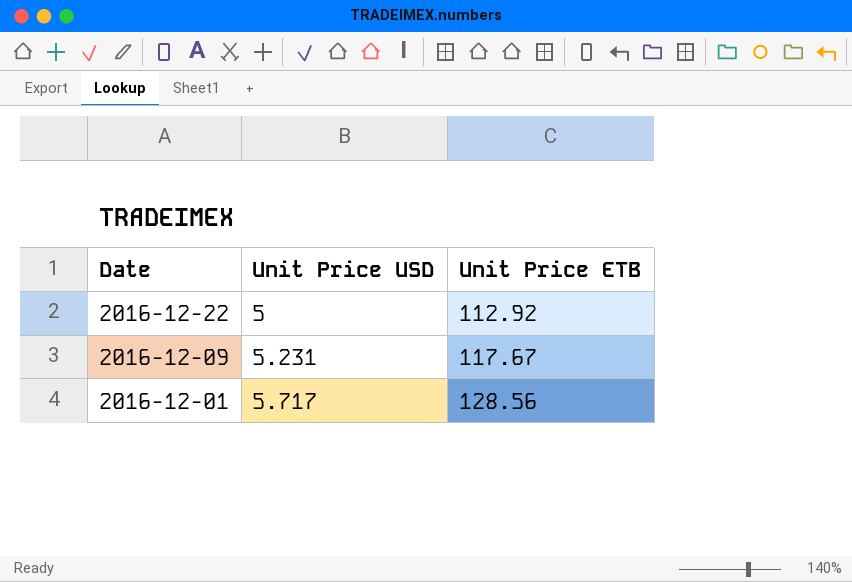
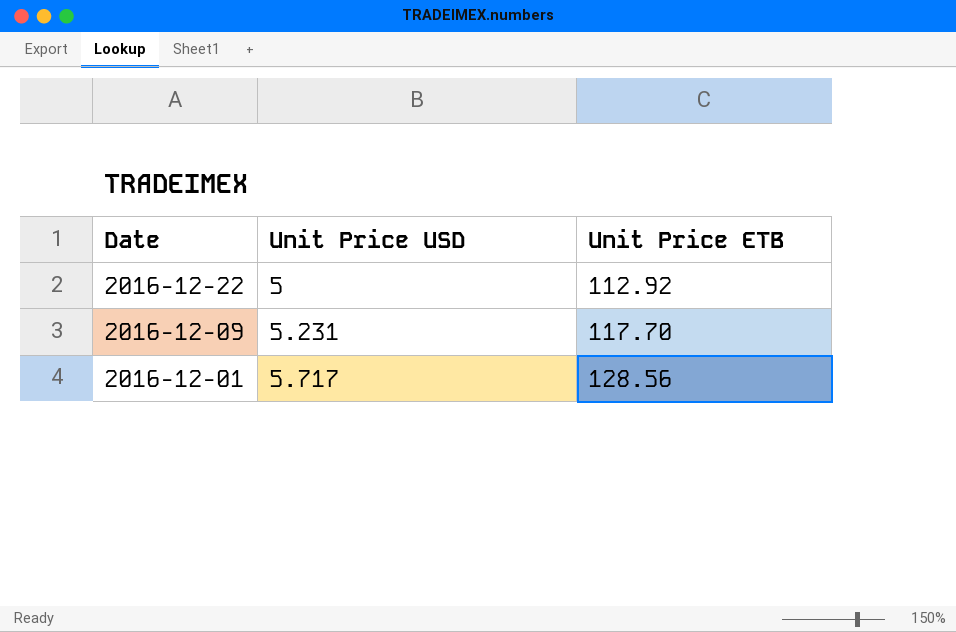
2016-12-09 | Unit Price ETB: 117.67 -> 117.70

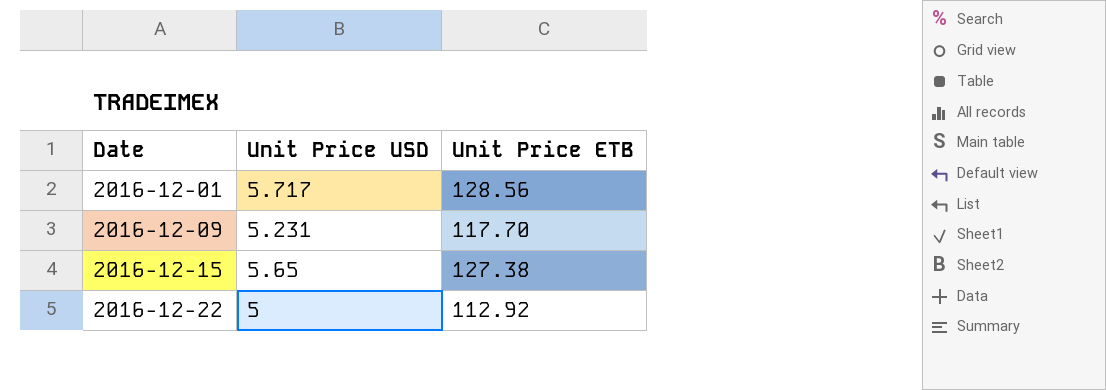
row order: Date descending -> Date ascending
row 2016-12-15: none -> 5.65 | 127.38

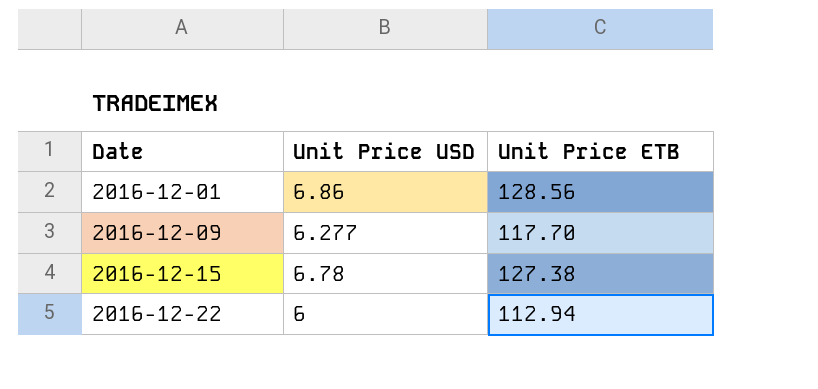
2016-12-01 | Unit Price USD: 5.717 -> 6.86
2016-12-09 | Unit Price USD: 5.231 -> 6.277
2016-12-15 | Unit Price USD: 5.65 -> 6.78
2016-12-22 | Unit Price USD: 5 -> 6
2016-12-22 | Unit Price ETB: 112.92 -> 112.94

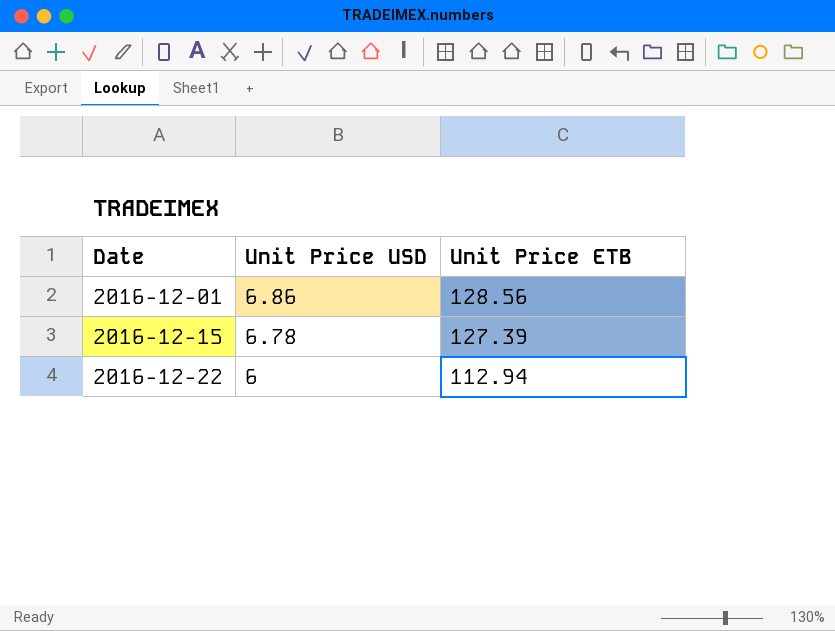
row 2016-12-09: 6.277 | 117.70 -> none
2016-12-15 | Unit Price ETB: 127.38 -> 127.39

